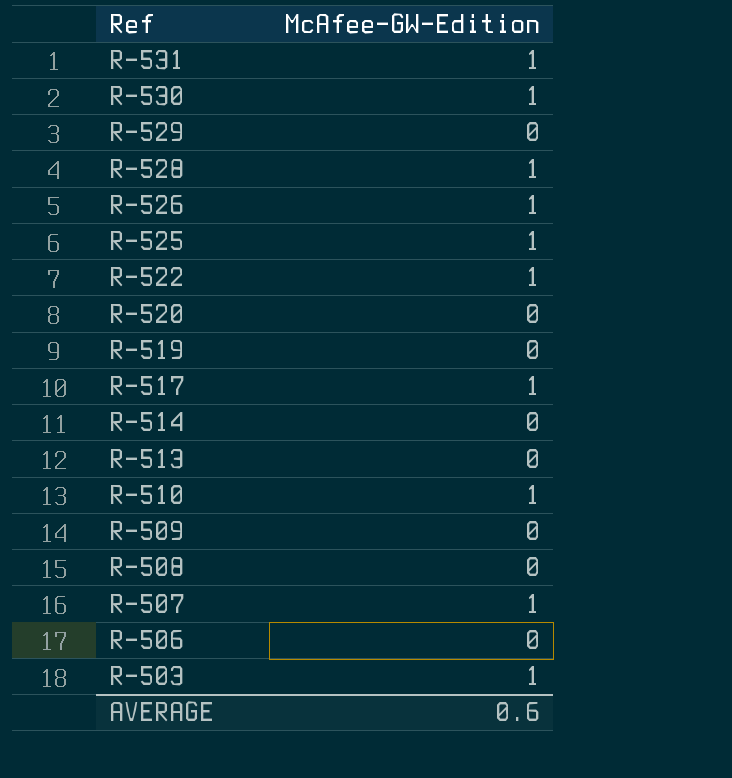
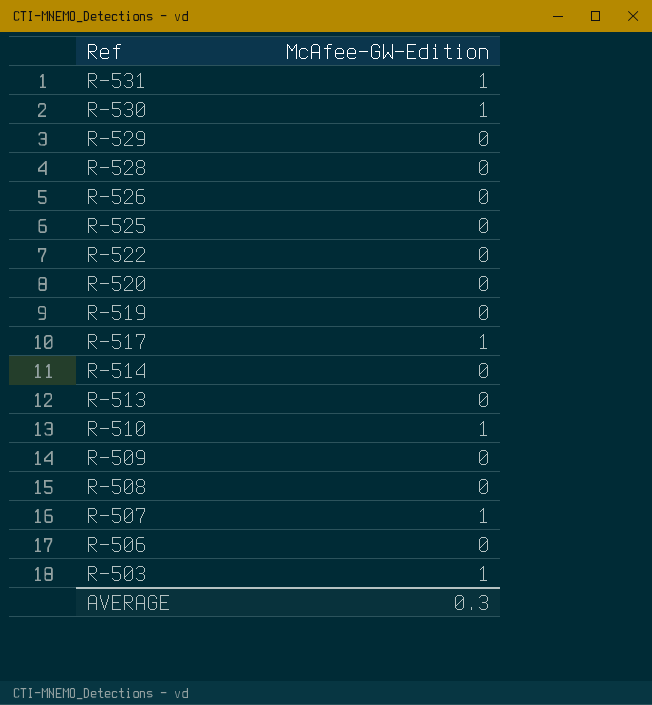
R-528 | McAfee-GW-Edition: 1 -> 0
R-526 | McAfee-GW-Edition: 1 -> 0
R-525 | McAfee-GW-Edition: 1 -> 0
R-522 | McAfee-GW-Edition: 1 -> 0
AVERAGE | McAfee-GW-Edition: 0.6 -> 0.3

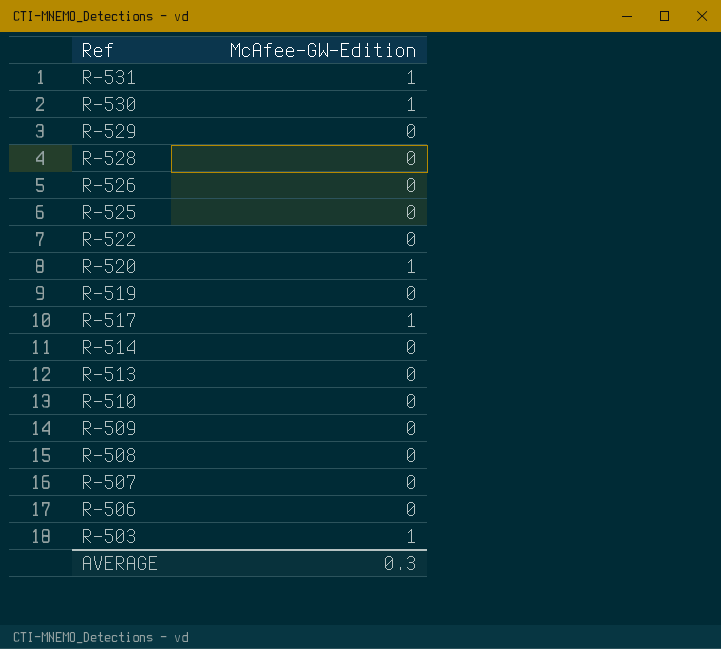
R-520 | McAfee-GW-Edition: 0 -> 1
R-510 | McAfee-GW-Edition: 1 -> 0
R-507 | McAfee-GW-Edition: 1 -> 0

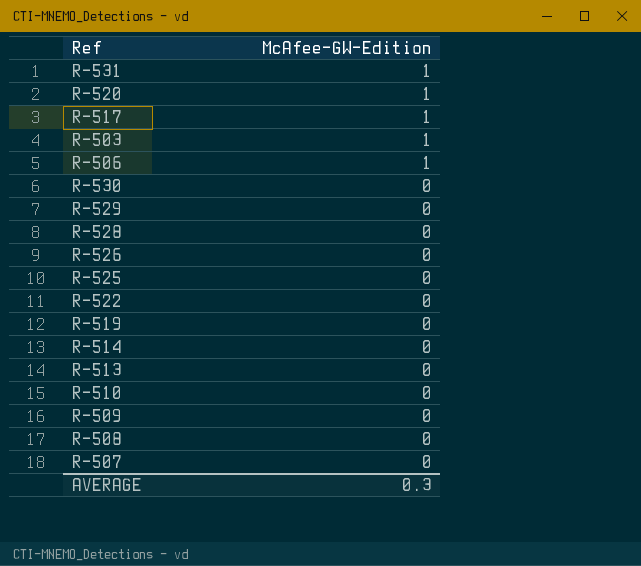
row order: Ref descending -> McAfee-GW-Edition descending
R-506 | McAfee-GW-Edition: 0 -> 1
R-530 | McAfee-GW-Edition: 1 -> 0

